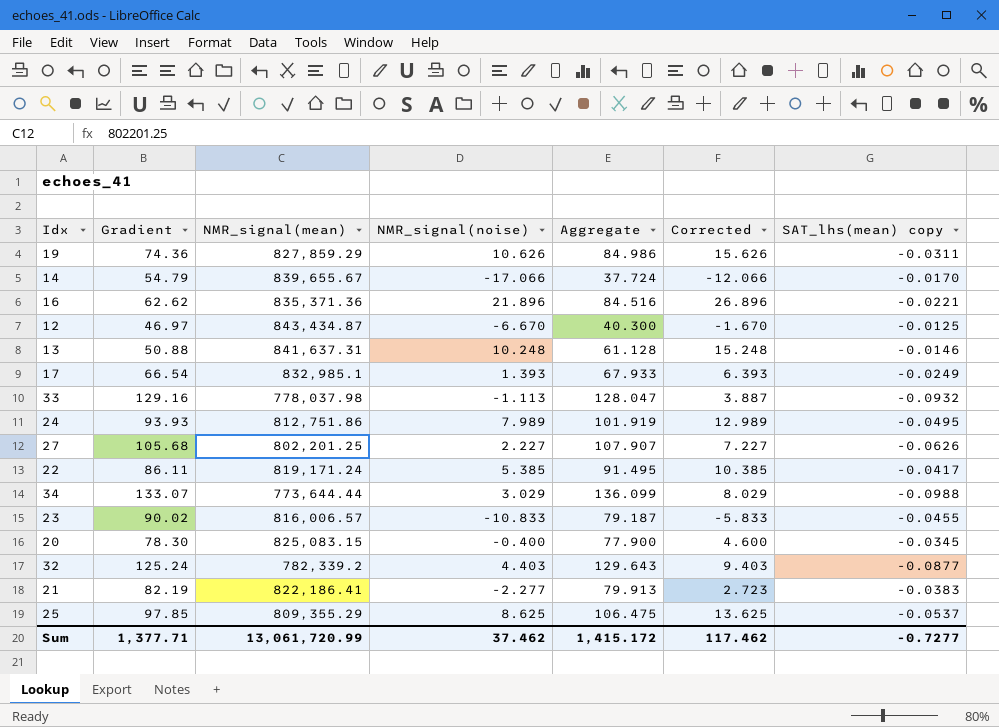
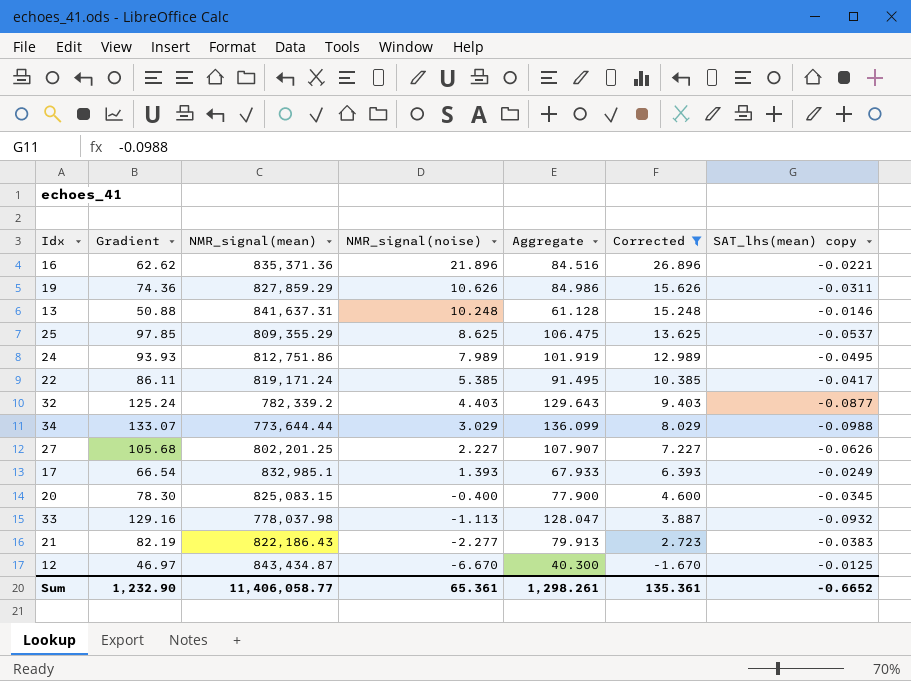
filter: none -> Corrected >= -1.670
row order: none -> NMR_signal(noise) descending
21 | NMR_signal(mean): 822,186.41 -> 822,186.43
Sum | Gradient: 1,377.71 -> 1,232.90
Sum | NMR_signal(mean): 13,061,720.99 -> 11,406,058.77
Sum | NMR_signal(noise): 37.462 -> 65.361
Sum | Aggregate: 1,415.172 -> 1,298.261
Sum | Corrected: 117.462 -> 135.361
Sum | SAT_lhs(mean) copy: -0.7277 -> -0.6652

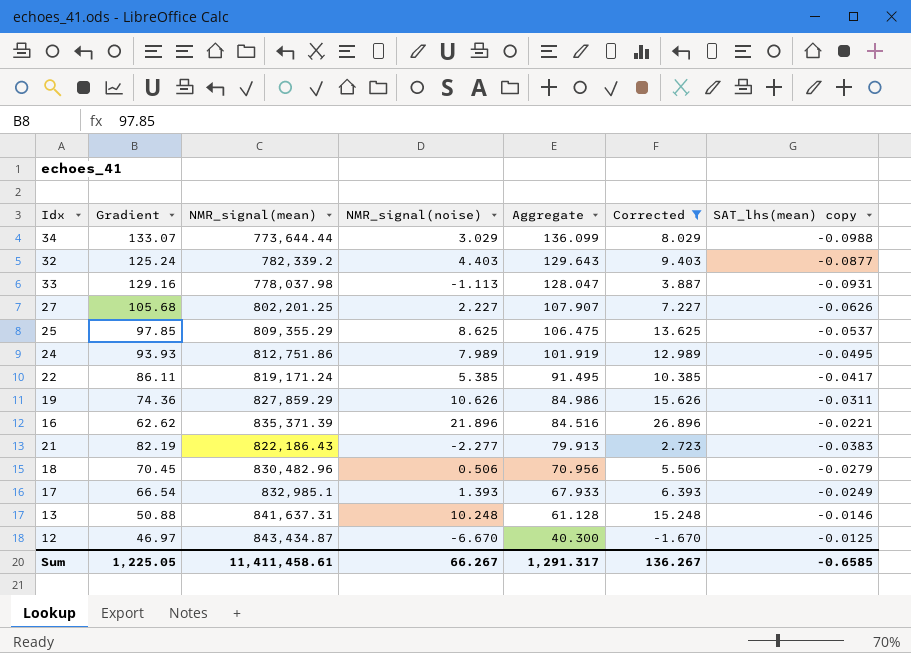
row order: NMR_signal(noise) descending -> Aggregate descending
row 20: 78.30 | 825,083.15 | -0.400 | 77.900 | 4.600 | -0.0345 -> none
33 | SAT_lhs(mean) copy: -0.0932 -> -0.0931
16 | NMR_signal(mean): 835,371.36 -> 835,371.39
row 18: none -> 70.45 | 830,482.96 | 0.506 | 70.956 | 5.506 | -0.0279
Sum | Gradient: 1,232.90 -> 1,225.05
Sum | NMR_signal(mean): 11,406,058.77 -> 11,411,458.61
Sum | NMR_signal(noise): 65.361 -> 66.267
Sum | Aggregate: 1,298.261 -> 1,291.317
Sum | Corrected: 135.361 -> 136.267
Sum | SAT_lhs(mean) copy: -0.6652 -> -0.6585

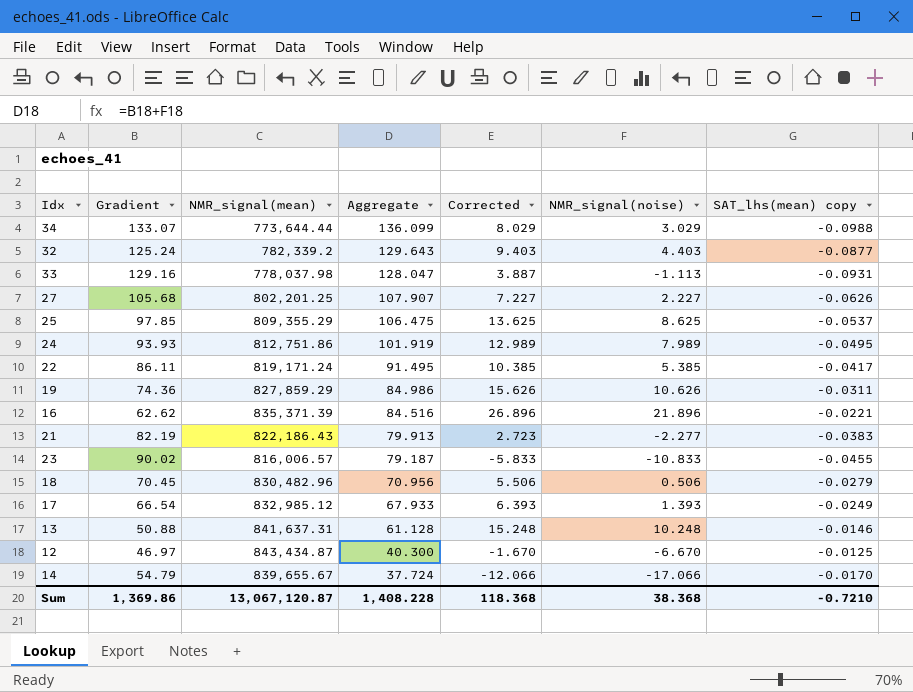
filter: Corrected >= -1.670 -> none
column NMR_signal(noise) | position: 4 -> 6
17 | NMR_signal(mean): 832,985.1 -> 832,985.12
Sum | Gradient: 1,225.05 -> 1,369.86
Sum | NMR_signal(mean): 11,411,458.61 -> 13,067,120.87
Sum | Aggregate: 1,291.317 -> 1,408.228
Sum | Corrected: 136.267 -> 118.368
Sum | NMR_signal(noise): 66.267 -> 38.368
Sum | SAT_lhs(mean) copy: -0.6585 -> -0.7210

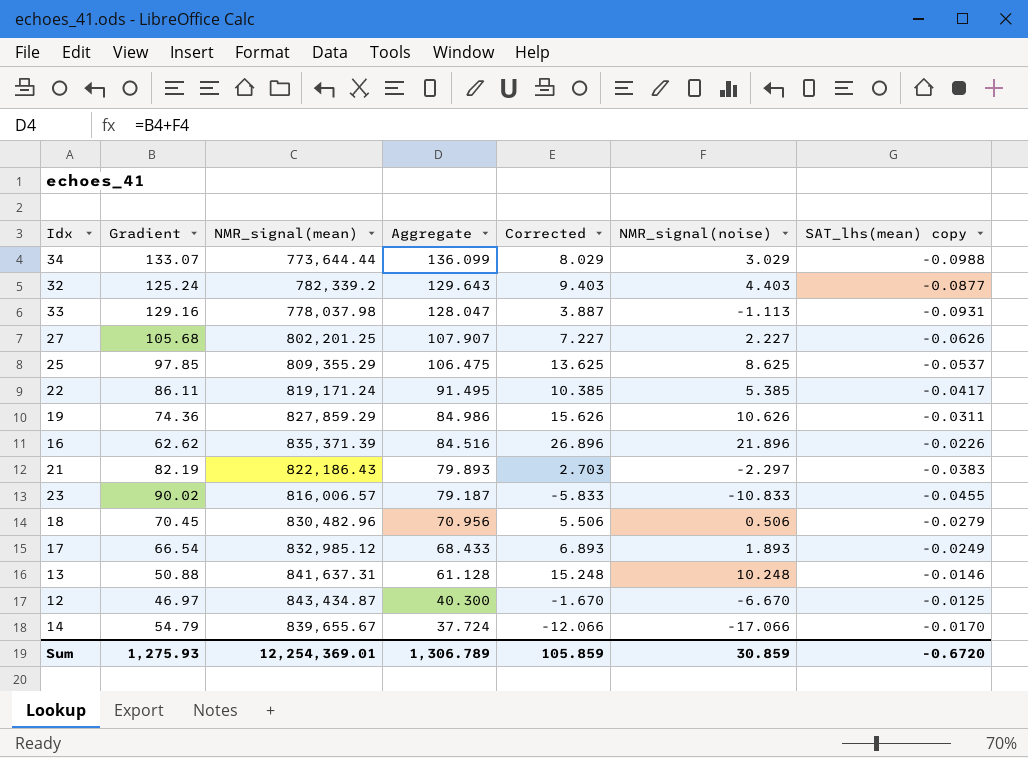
row 24: 93.93 | 812,751.86 | 101.919 | 12.989 | 7.989 | -0.0495 -> none
16 | SAT_lhs(mean) copy: -0.0221 -> -0.0226
21 | Aggregate: 79.913 -> 79.893
21 | Corrected: 2.723 -> 2.703
21 | NMR_signal(noise): -2.277 -> -2.297
17 | Aggregate: 67.933 -> 68.433
17 | Corrected: 6.393 -> 6.893
17 | NMR_signal(noise): 1.393 -> 1.893
Sum | Gradient: 1,369.86 -> 1,275.93
Sum | NMR_signal(mean): 13,067,120.87 -> 12,254,369.01
Sum | Aggregate: 1,408.228 -> 1,306.789
Sum | Corrected: 118.368 -> 105.859
Sum | NMR_signal(noise): 38.368 -> 30.859
Sum | SAT_lhs(mean) copy: -0.7210 -> -0.6720

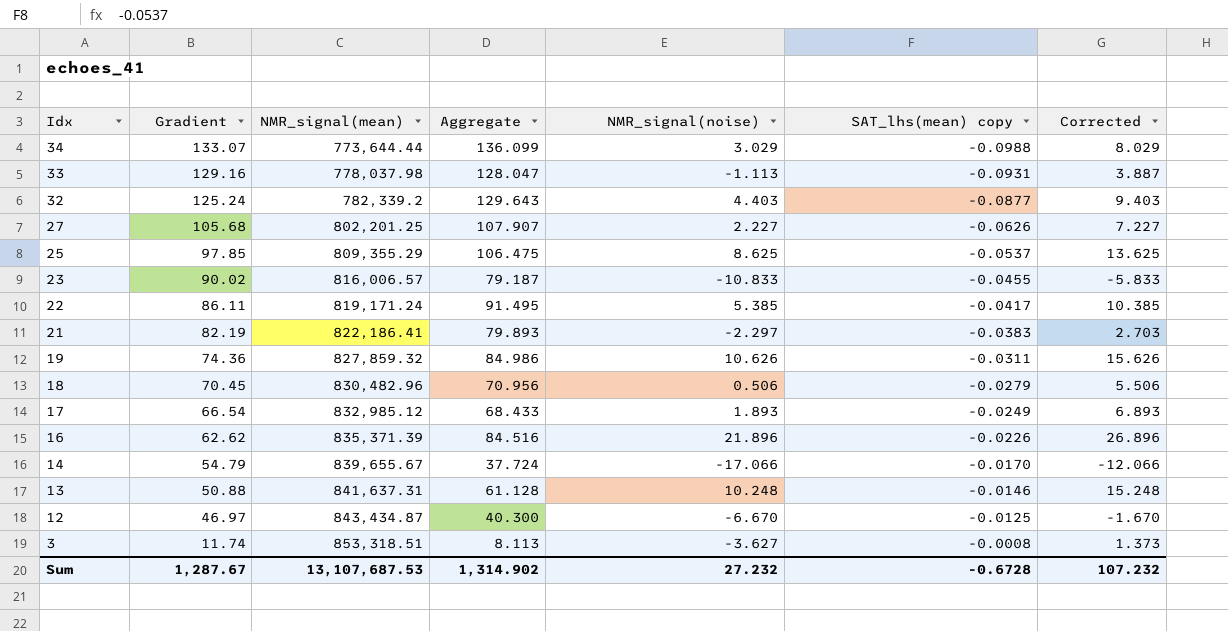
row order: Aggregate descending -> Idx descending
column Corrected | position: 5 -> 7
21 | NMR_signal(mean): 822,186.43 -> 822,186.41
19 | NMR_signal(mean): 827,859.29 -> 827,859.32
row 3: none -> 11.74 | 853,318.51 | 8.113 | -3.627 | -0.0008 | 1.373
Sum | Gradient: 1,275.93 -> 1,287.67
Sum | NMR_signal(mean): 12,254,369.01 -> 13,107,687.53
Sum | Aggregate: 1,306.789 -> 1,314.902
Sum | NMR_signal(noise): 30.859 -> 27.232
Sum | SAT_lhs(mean) copy: -0.6720 -> -0.6728
Sum | Corrected: 105.859 -> 107.232

